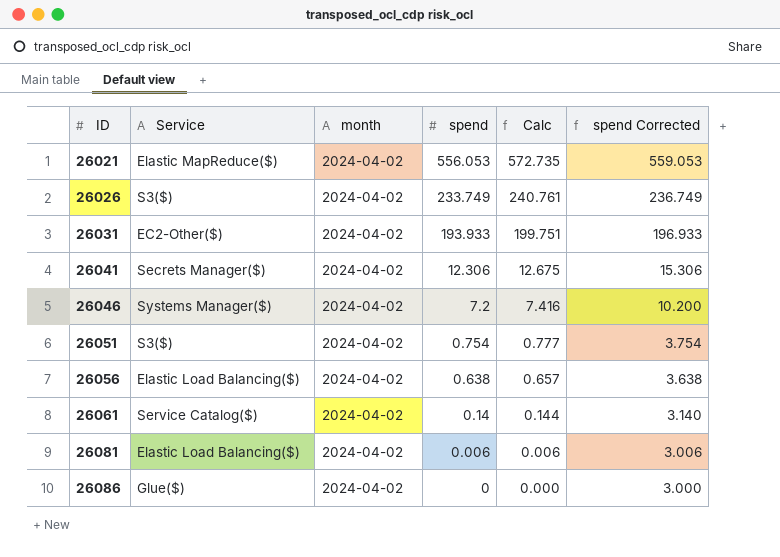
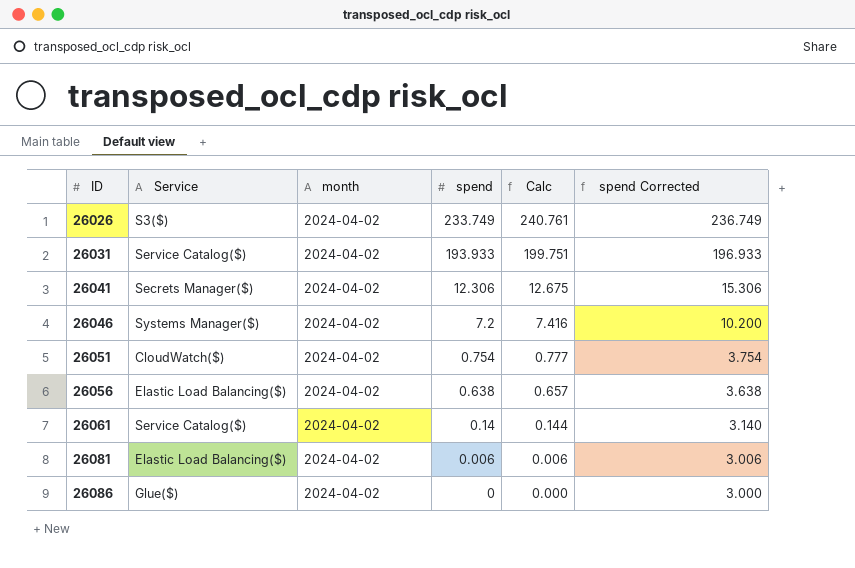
row 26021: Elastic MapReduce($) | 2024-04-02 | 556.053 | 572.735 | 559.053 -> none
26031 | Service: EC2-Other($) -> Service Catalog($)
26051 | Service: S3($) -> CloudWatch($)

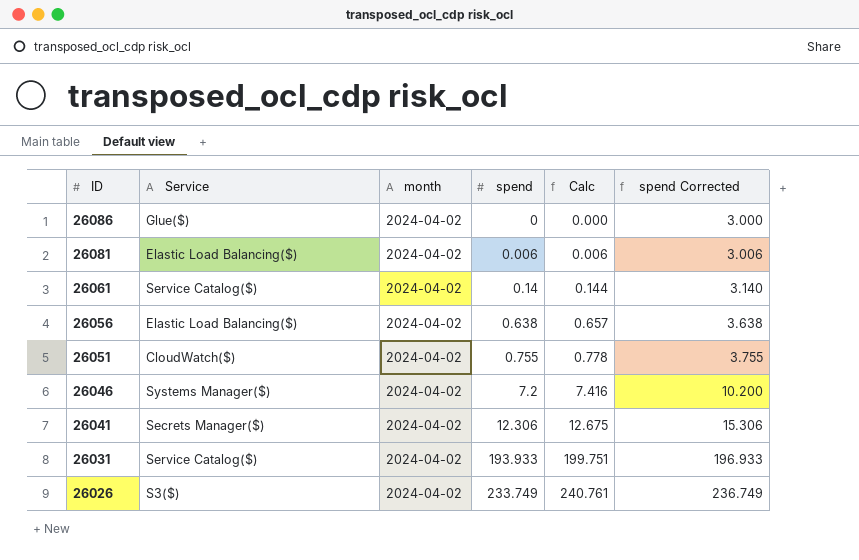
row order: ID ascending -> ID descending
26051 | spend: 0.754 -> 0.755
26051 | Calc: 0.777 -> 0.778
26051 | spend Corrected: 3.754 -> 3.755

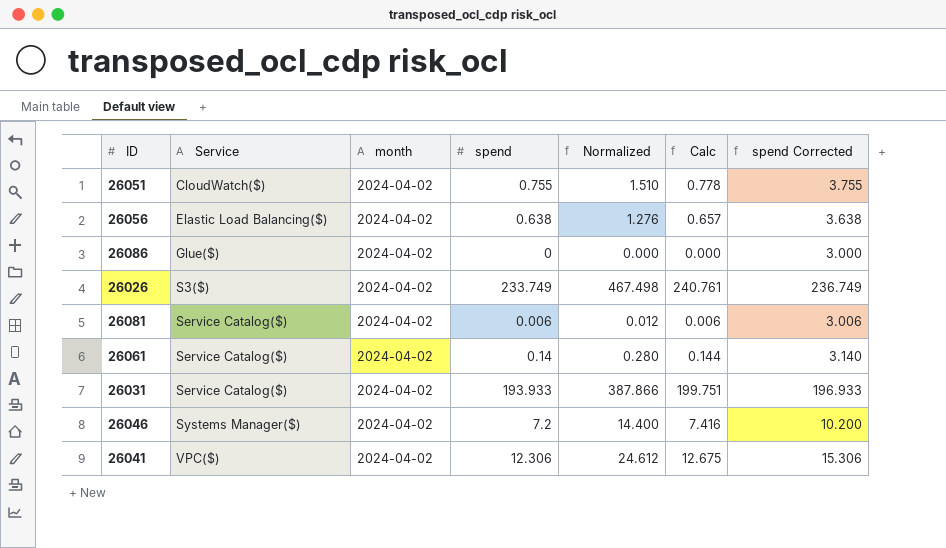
row order: ID descending -> Service ascending
column Normalized | formula: none -> [spend] * 2
26081 | Service: Elastic Load Balancing($) -> Service Catalog($)
26041 | Service: Secrets Manager($) -> VPC($)

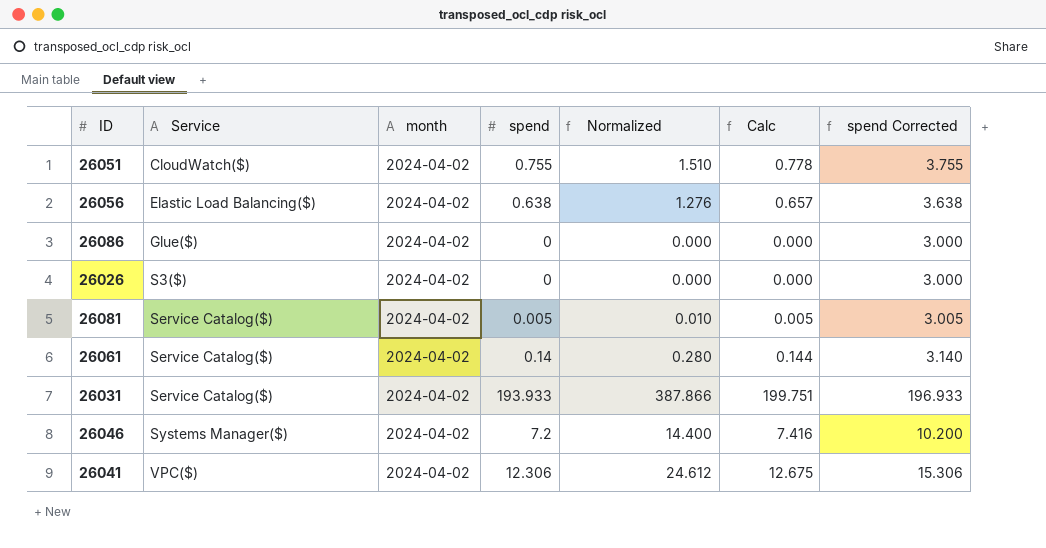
26026 | spend: 233.749 -> 0
26026 | Normalized: 467.498 -> 0.000
26026 | Calc: 240.761 -> 0.000
26026 | spend Corrected: 236.749 -> 3.000
26081 | spend: 0.006 -> 0.005
26081 | Normalized: 0.012 -> 0.010
26081 | Calc: 0.006 -> 0.005
26081 | spend Corrected: 3.006 -> 3.005

